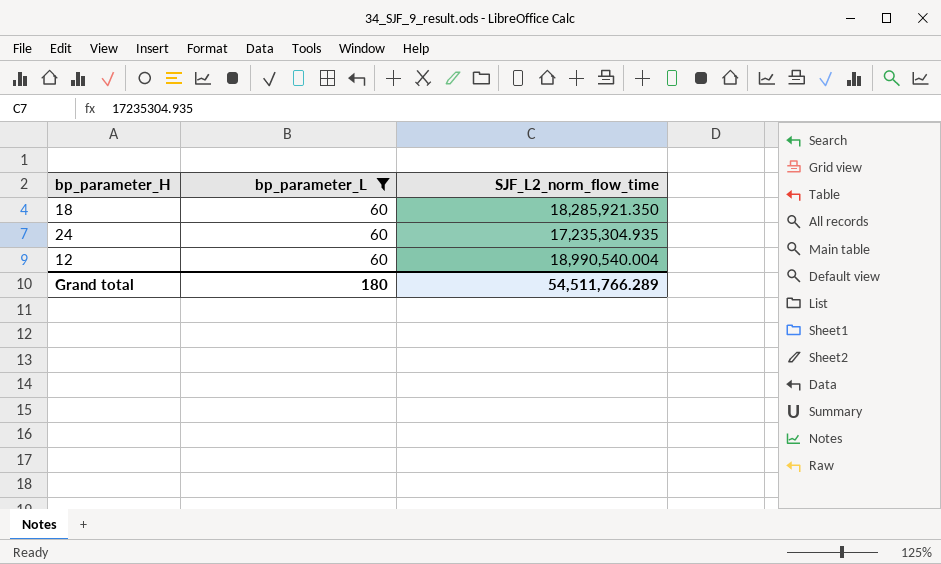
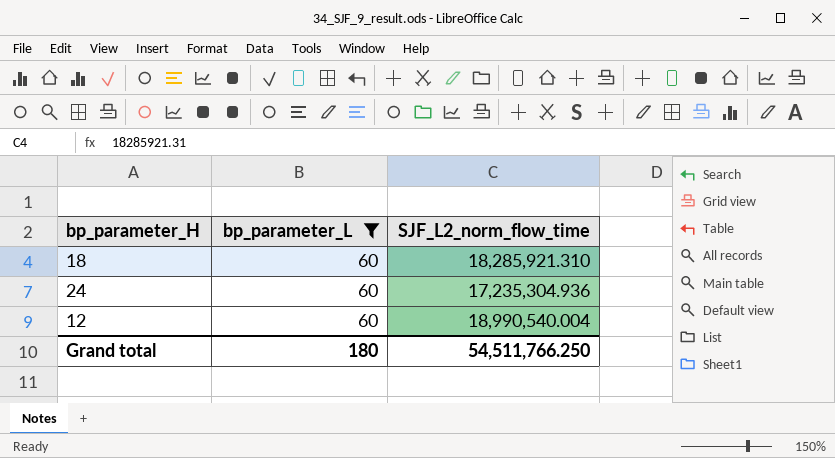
18 | SJF_L2_norm_flow_time: 18,285,921.350 -> 18,285,921.310
24 | SJF_L2_norm_flow_time: 17,235,304.935 -> 17,235,304.936
Grand total | SJF_L2_norm_flow_time: 54,511,766.289 -> 54,511,766.250

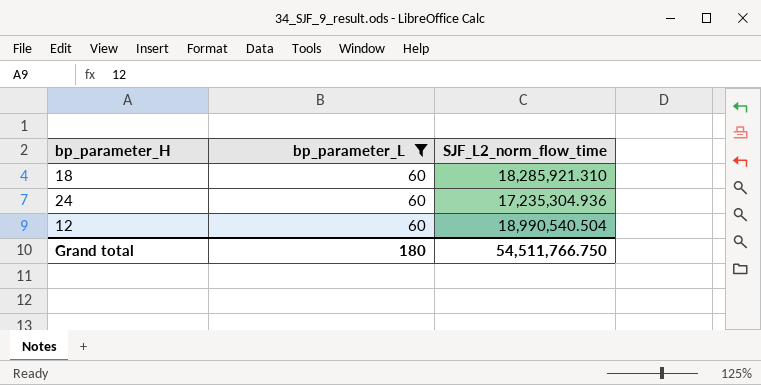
12 | SJF_L2_norm_flow_time: 18,990,540.004 -> 18,990,540.504
Grand total | SJF_L2_norm_flow_time: 54,511,766.250 -> 54,511,766.750

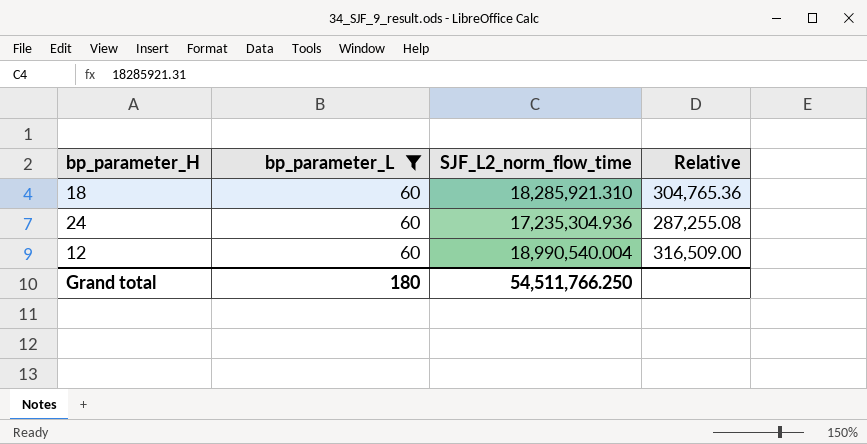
column Relative | formula: none -> [SJF_L2_norm_flow_time] / [bp_parameter_L]
12 | SJF_L2_norm_flow_time: 18,990,540.504 -> 18,990,540.004
Grand total | SJF_L2_norm_flow_time: 54,511,766.750 -> 54,511,766.250

